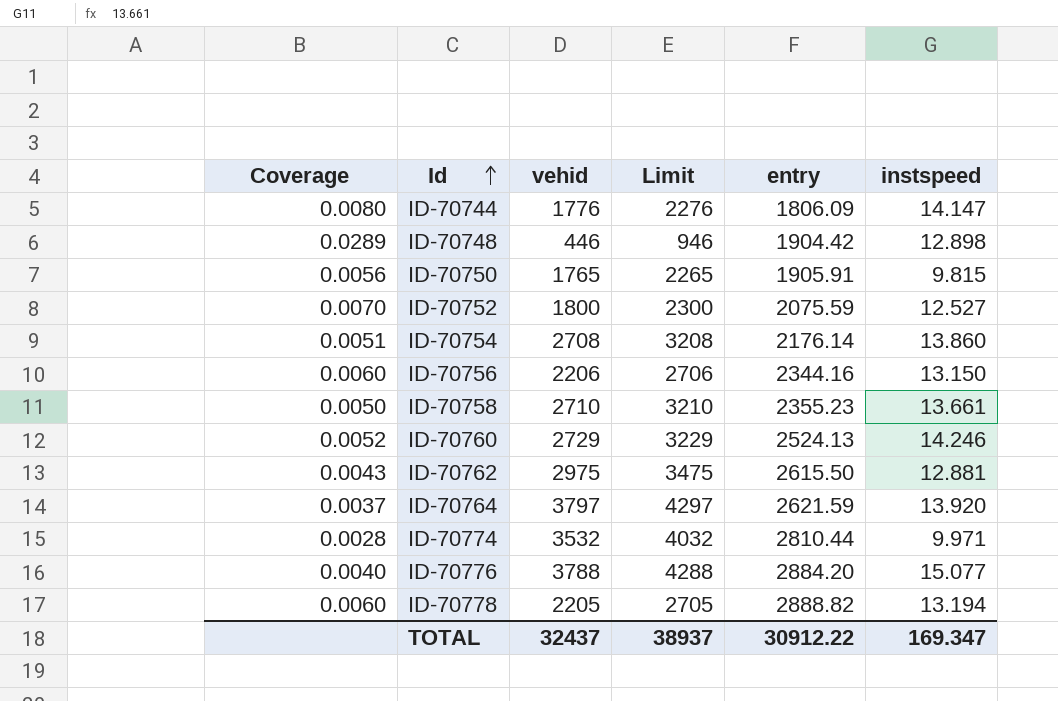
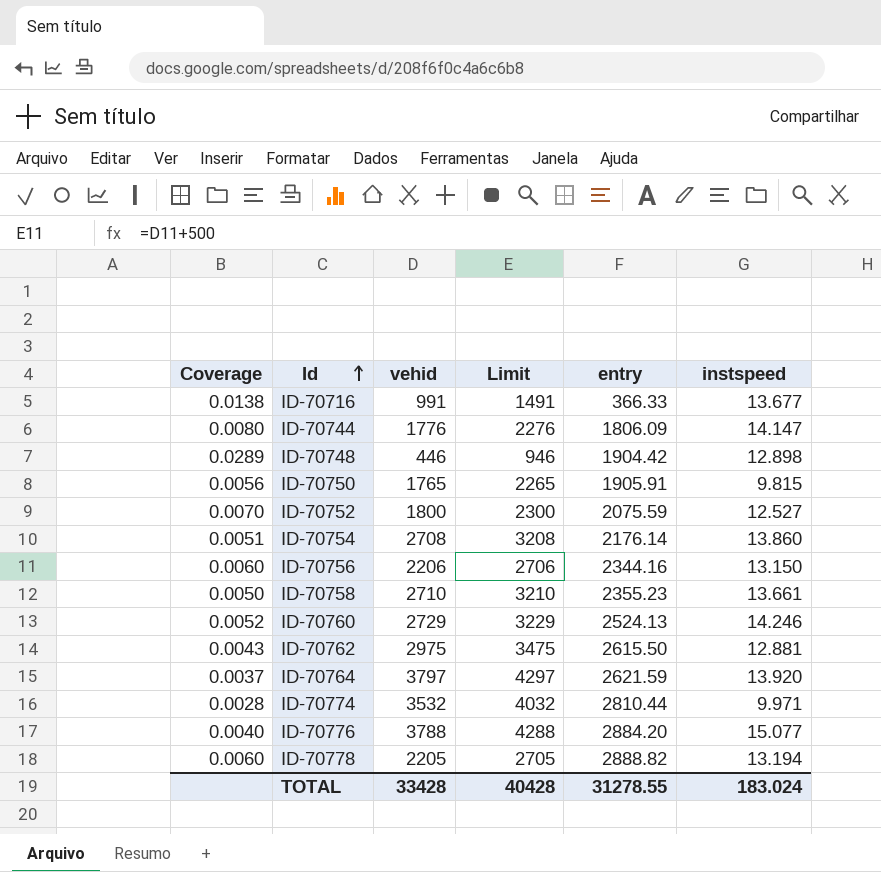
row ID-70716: none -> 0.0138 | 991 | 1491 | 366.33 | 13.677
TOTAL | vehid: 32437 -> 33428
TOTAL | Limit: 38937 -> 40428
TOTAL | entry: 30912.22 -> 31278.55
TOTAL | instspeed: 169.347 -> 183.024

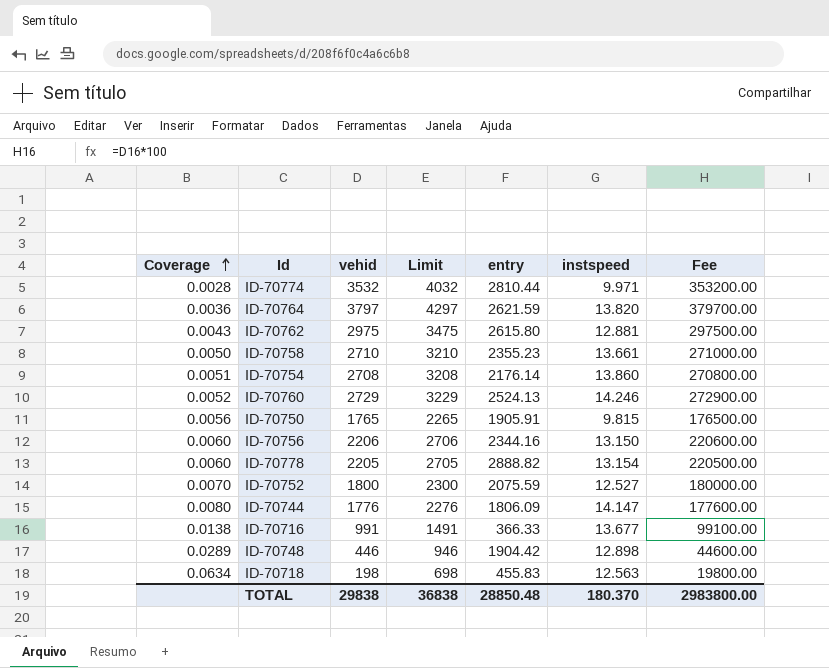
row order: Id ascending -> Coverage ascending
column Fee | formula: none -> [vehid] * 100
row ID-70776: 0.0040 | 3788 | 4288 | 2884.20 | 15.077 -> none
ID-70764 | Coverage: 0.0037 -> 0.0036
ID-70764 | instspeed: 13.920 -> 13.820
ID-70762 | entry: 2615.50 -> 2615.80
ID-70778 | instspeed: 13.194 -> 13.154
row ID-70718: none -> 0.0634 | 198 | 698 | 455.83 | 12.563 | 19800.00
TOTAL | vehid: 33428 -> 29838
TOTAL | Limit: 40428 -> 36838
TOTAL | entry: 31278.55 -> 28850.48
TOTAL | instspeed: 183.024 -> 180.370

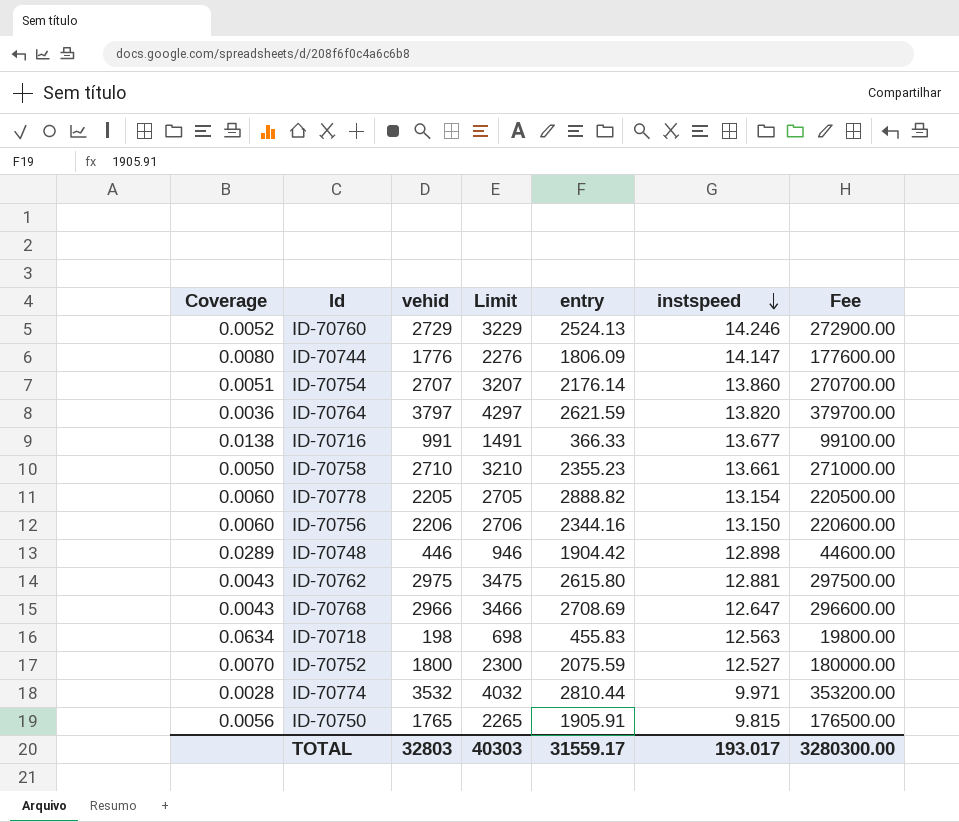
row order: Coverage ascending -> instspeed descending
ID-70754 | vehid: 2708 -> 2707
ID-70754 | Limit: 3208 -> 3207
ID-70754 | Fee: 270800.00 -> 270700.00
row ID-70768: none -> 0.0043 | 2966 | 3466 | 2708.69 | 12.647 | 296600.00
TOTAL | vehid: 29838 -> 32803
TOTAL | Limit: 36838 -> 40303
TOTAL | entry: 28850.48 -> 31559.17
TOTAL | instspeed: 180.370 -> 193.017
TOTAL | Fee: 2983800.00 -> 3280300.00

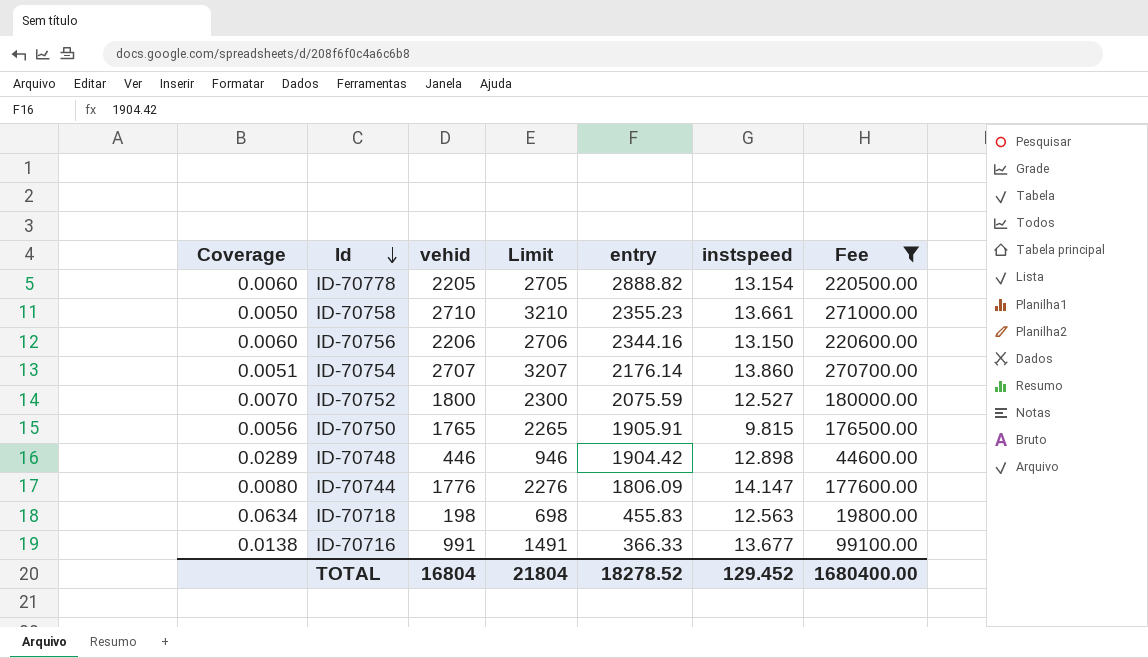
filter: none -> Fee <= 271000.00
row order: instspeed descending -> Id descending
TOTAL | vehid: 32803 -> 16804
TOTAL | Limit: 40303 -> 21804
TOTAL | entry: 31559.17 -> 18278.52
TOTAL | instspeed: 193.017 -> 129.452
TOTAL | Fee: 3280300.00 -> 1680400.00

